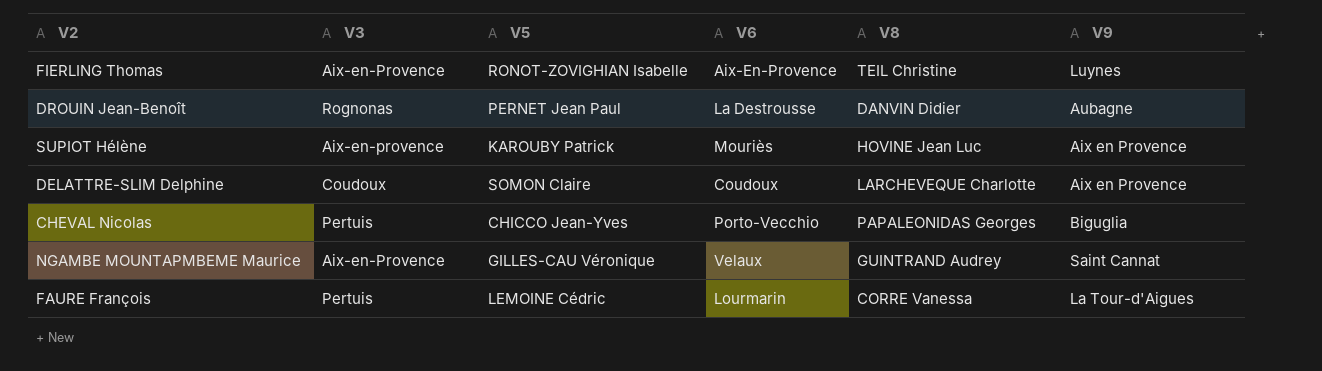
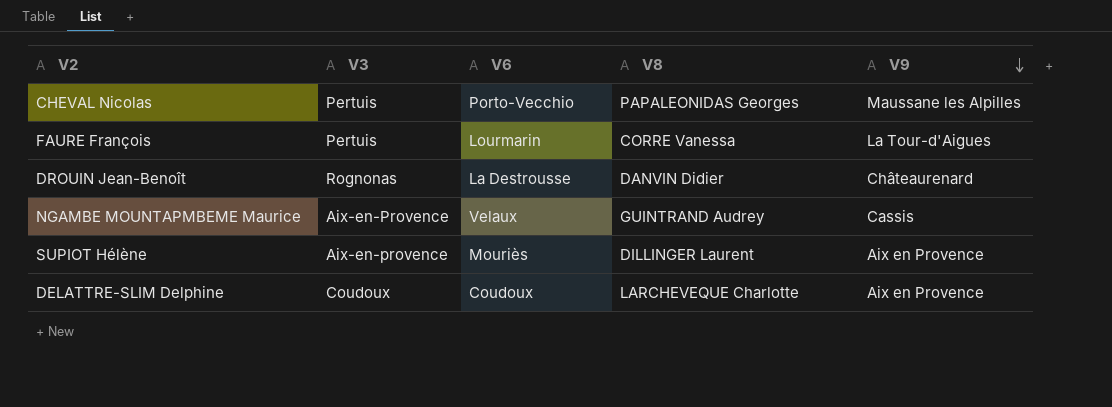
row order: none -> V9 descending
column V5 | position: 3 -> none
row FIERLING Thomas: Aix-en-Provence | RONOT-ZOVIGHIAN Isabelle | Aix-En-Provence | TEIL Christine | Luynes -> none
CHEVAL Nicolas | V9: Biguglia -> Maussane les Alpilles
DROUIN Jean-Benoît | V9: Aubagne -> Châteaurenard
NGAMBE MOUNTAPMBEME Maurice | V9: Saint Cannat -> Cassis
SUPIOT Hélène | V8: HOVINE Jean Luc -> DILLINGER Laurent

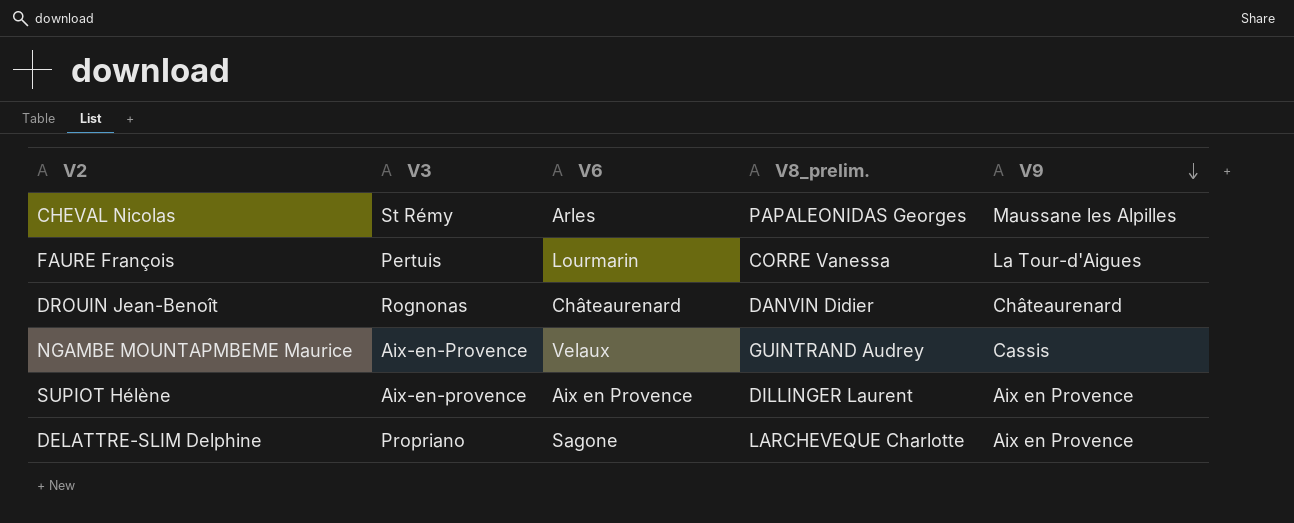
column name: V8 -> V8_prelim.
CHEVAL Nicolas | V3: Pertuis -> St Rémy
CHEVAL Nicolas | V6: Porto-Vecchio -> Arles
DROUIN Jean-Benoît | V6: La Destrousse -> Châteaurenard
SUPIOT Hélène | V6: Mouriès -> Aix en Provence
DELATTRE-SLIM Delphine | V3: Coudoux -> Propriano
DELATTRE-SLIM Delphine | V6: Coudoux -> Sagone

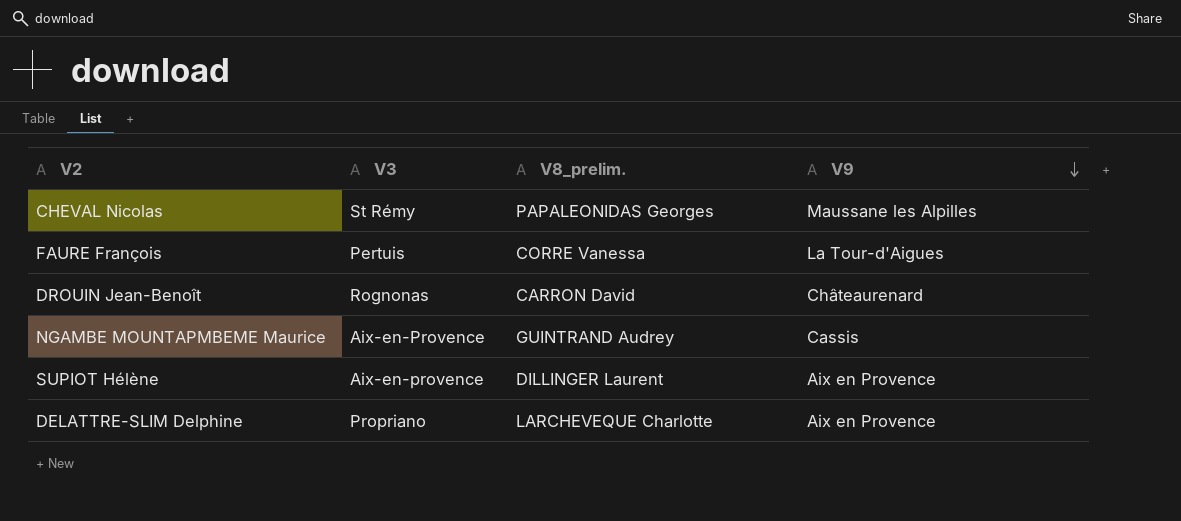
column V6 | position: 3 -> none
DROUIN Jean-Benoît | V8_prelim.: DANVIN Didier -> CARRON David

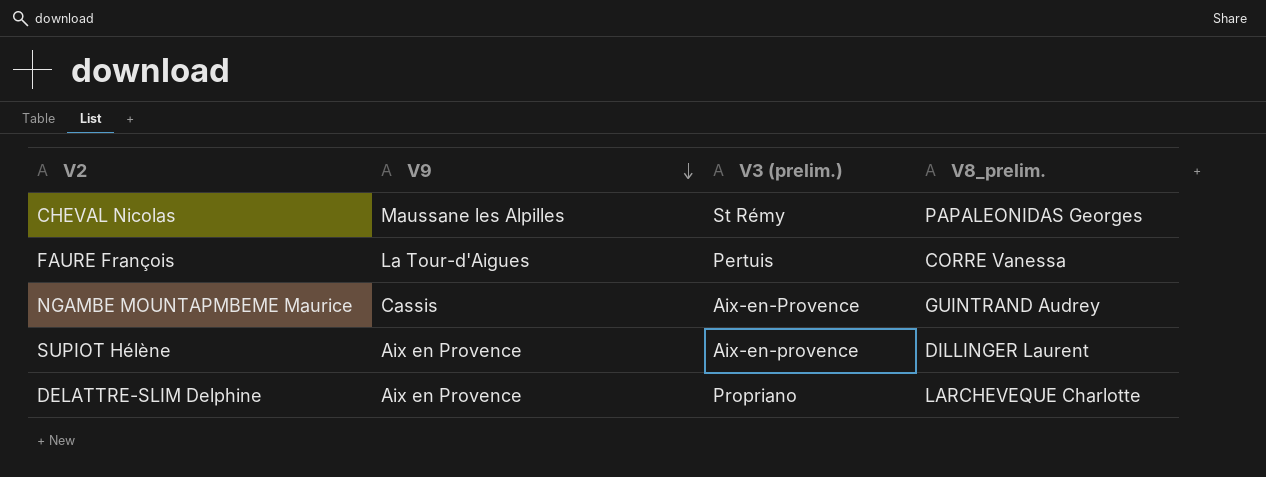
column V9 | position: 4 -> 2
column name: V3 -> V3 (prelim.)
row DROUIN Jean-Benoît: Rognonas | CARRON David | Châteaurenard -> none

